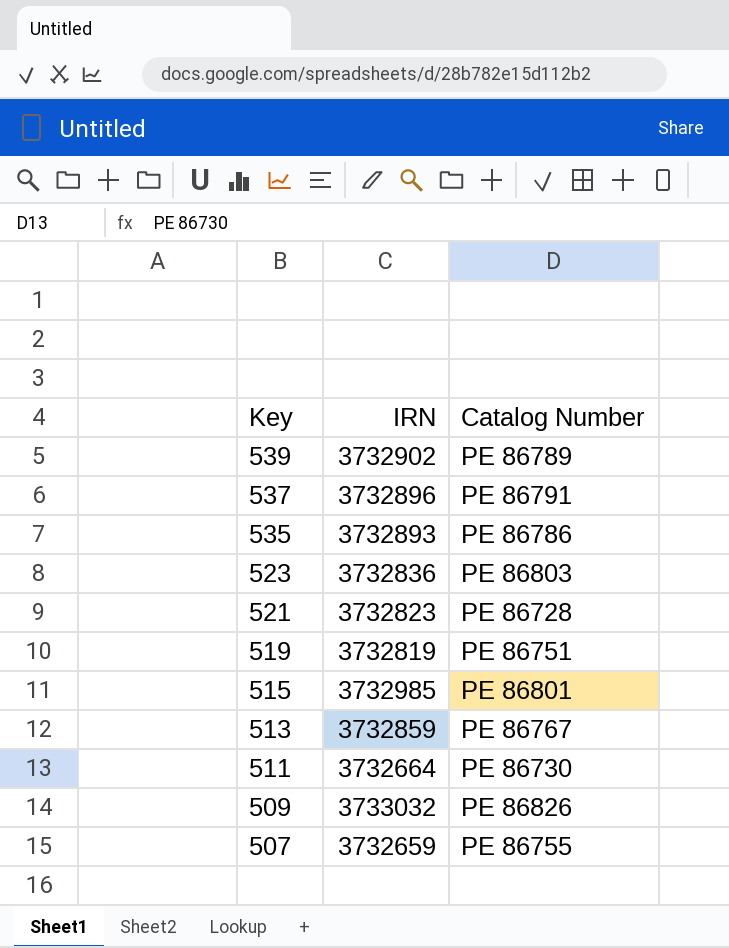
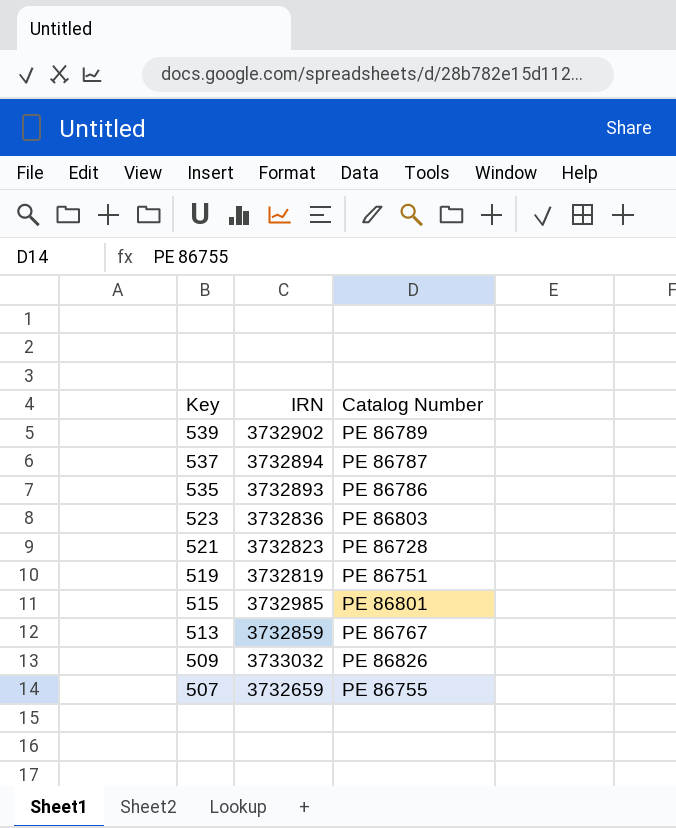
row 511: 3732664 | PE 86730 -> none
537 | IRN: 3732896 -> 3732894
537 | Catalog Number: PE 86791 -> PE 86787

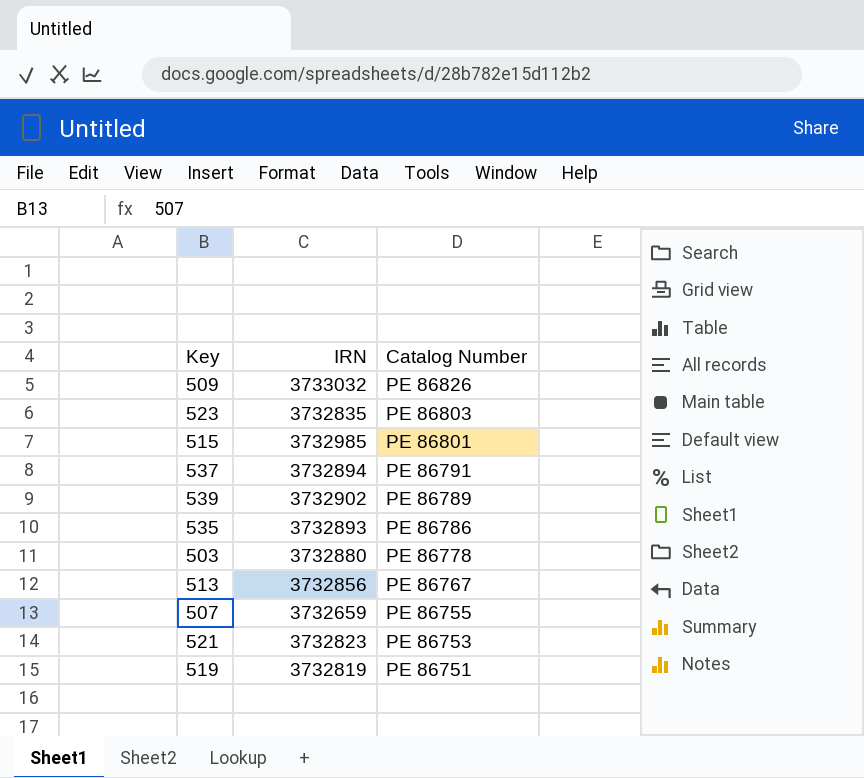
row order: Key descending -> Catalog Number descending
523 | IRN: 3732836 -> 3732835
537 | Catalog Number: PE 86787 -> PE 86791
row 503: none -> 3732880 | PE 86778
513 | IRN: 3732859 -> 3732856
521 | Catalog Number: PE 86728 -> PE 86753

